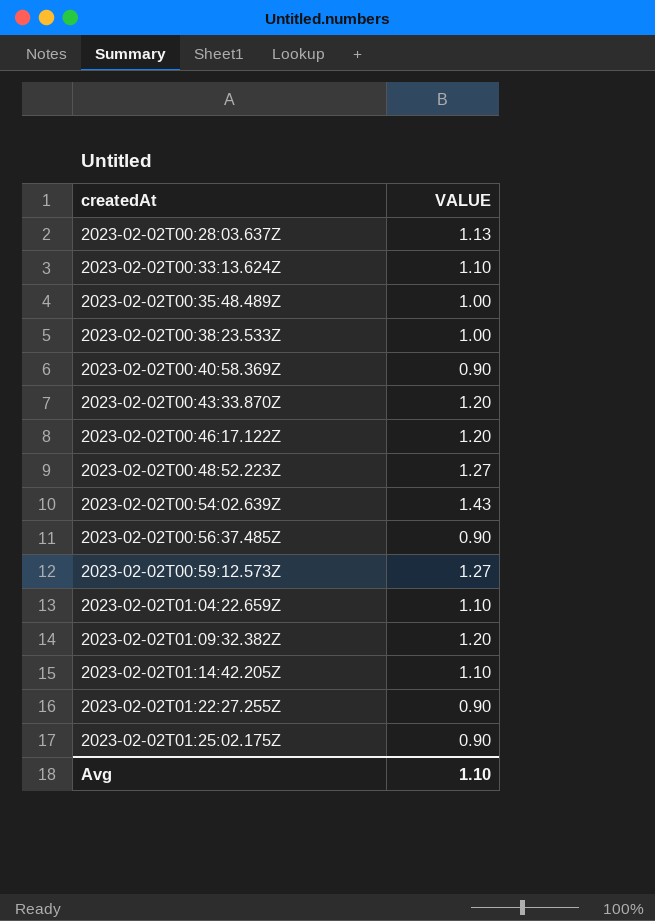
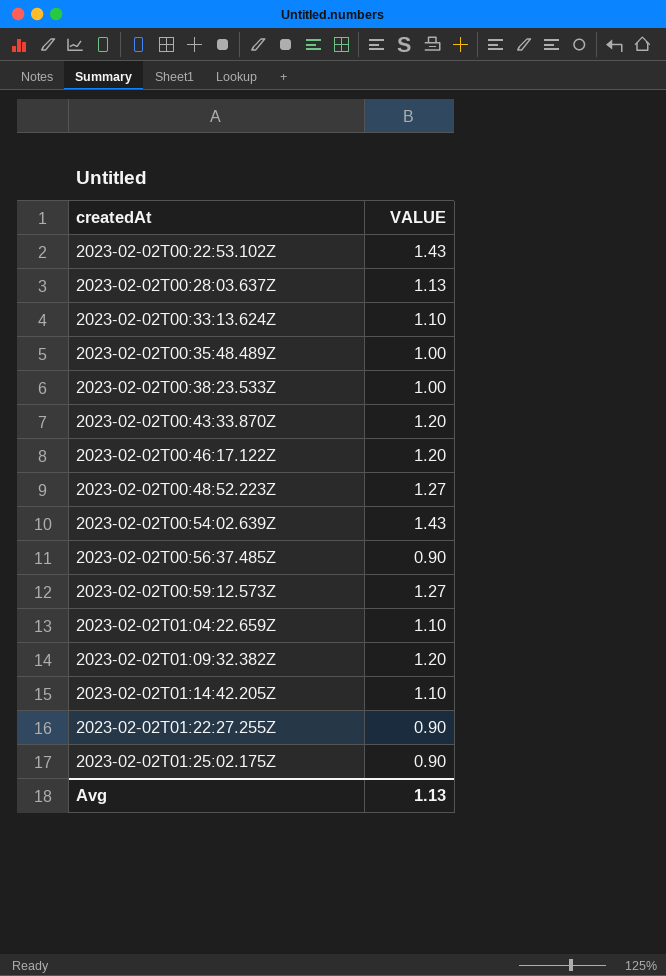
row 2023-02-02T00:40:58.369Z: 0.90 -> none
row 2023-02-02T00:22:53.102Z: none -> 1.43
Avg | VALUE: 1.10 -> 1.13

